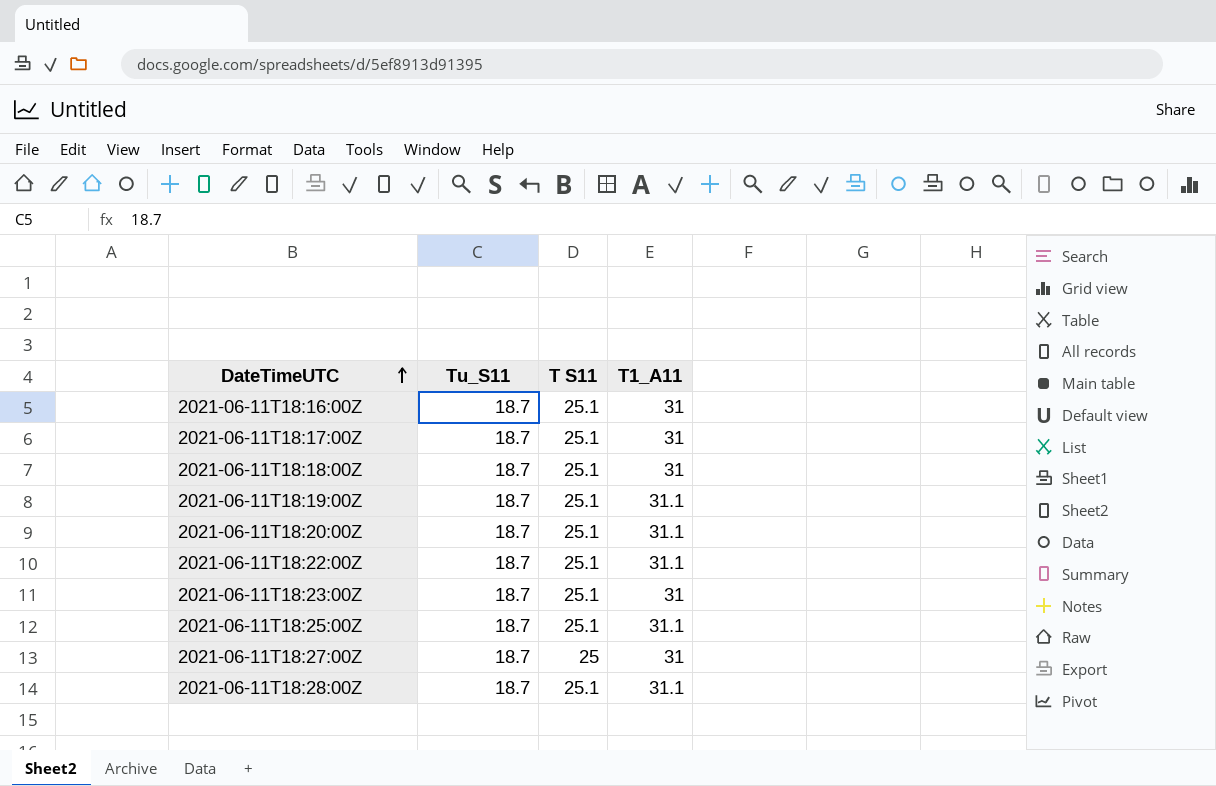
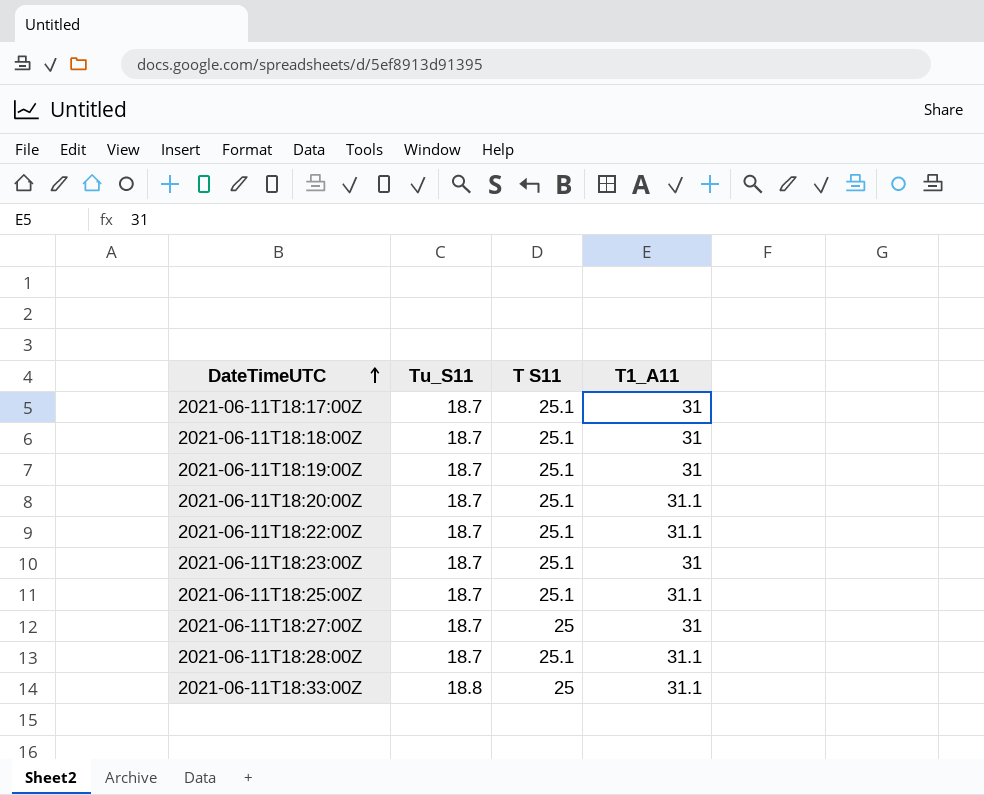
row 2021-06-11T18:16:00Z: 18.7 | 25.1 | 31 -> none
2021-06-11T18:19:00Z | T1_A11: 31.1 -> 31
row 2021-06-11T18:33:00Z: none -> 18.8 | 25 | 31.1

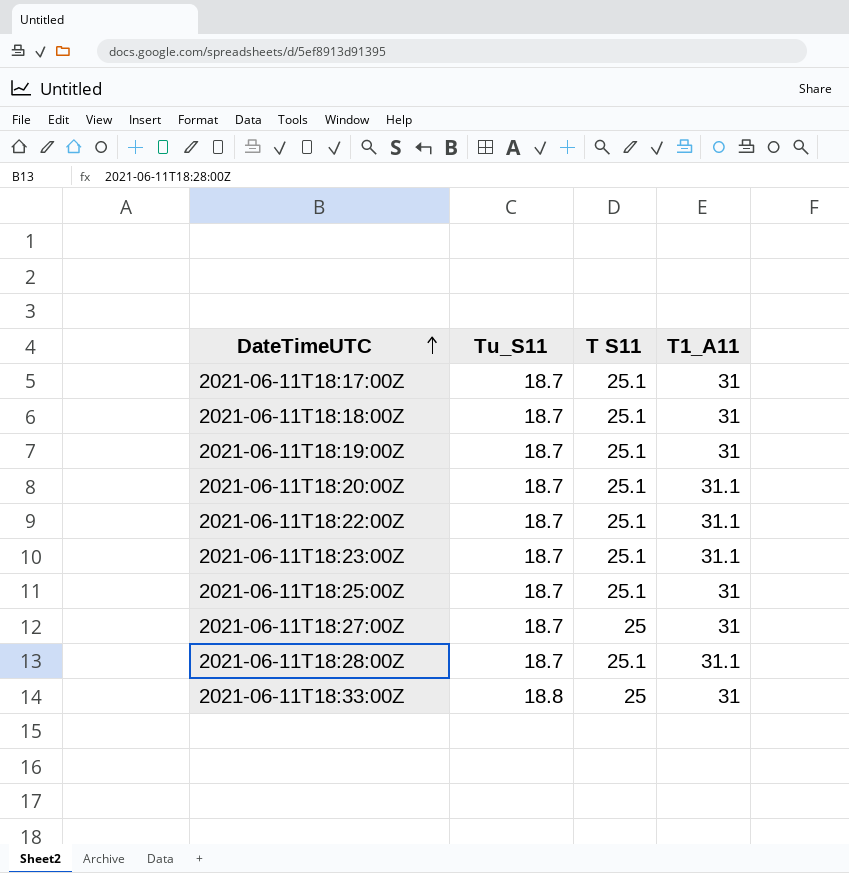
2021-06-11T18:23:00Z | T1_A11: 31 -> 31.1
2021-06-11T18:25:00Z | T1_A11: 31.1 -> 31
2021-06-11T18:33:00Z | T1_A11: 31.1 -> 31

